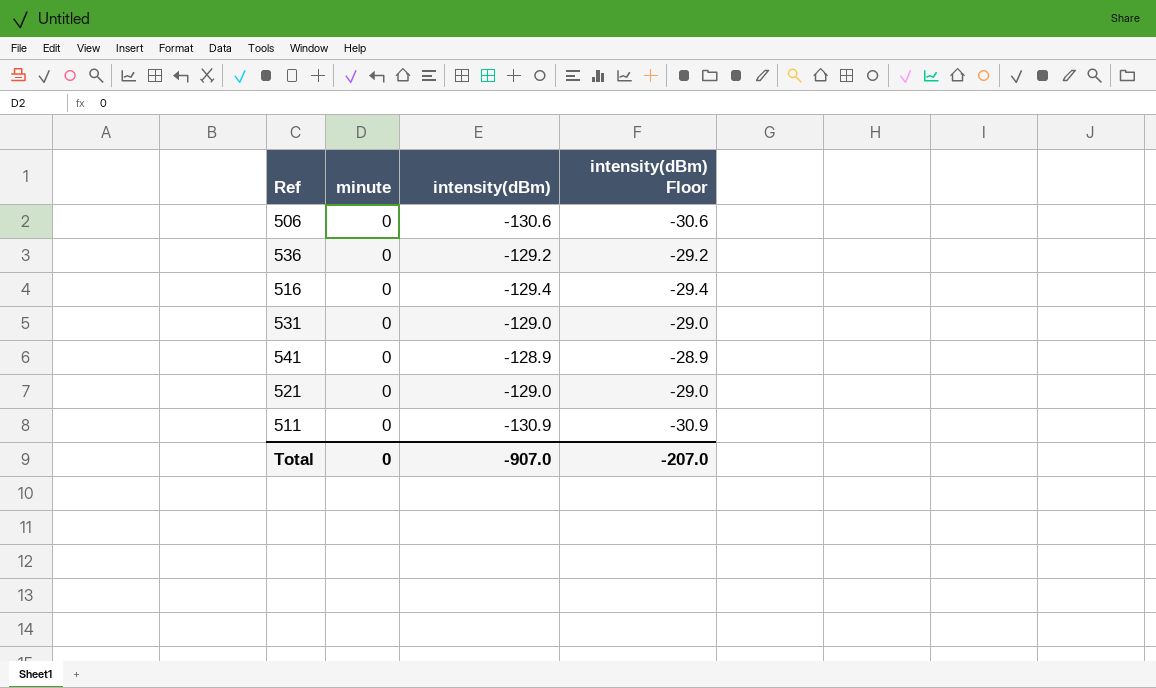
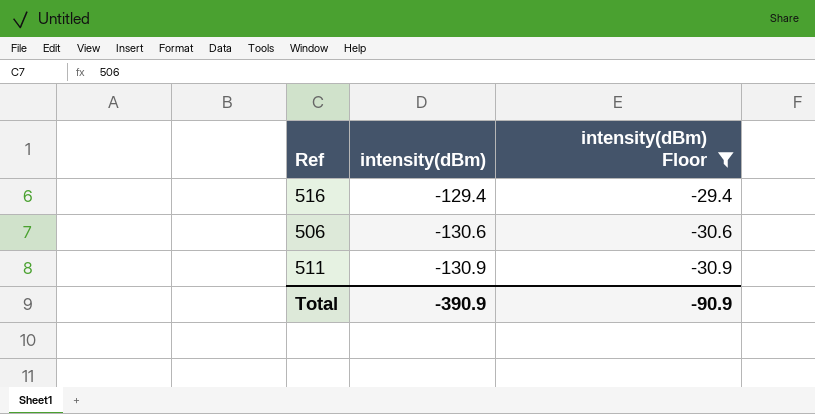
filter: none -> intensity(dBm) Floor <= -29.4
row order: none -> intensity(dBm) descending
column minute | position: 2 -> none
Total | intensity(dBm): -907.0 -> -390.9
Total | intensity(dBm) Floor: -207.0 -> -90.9

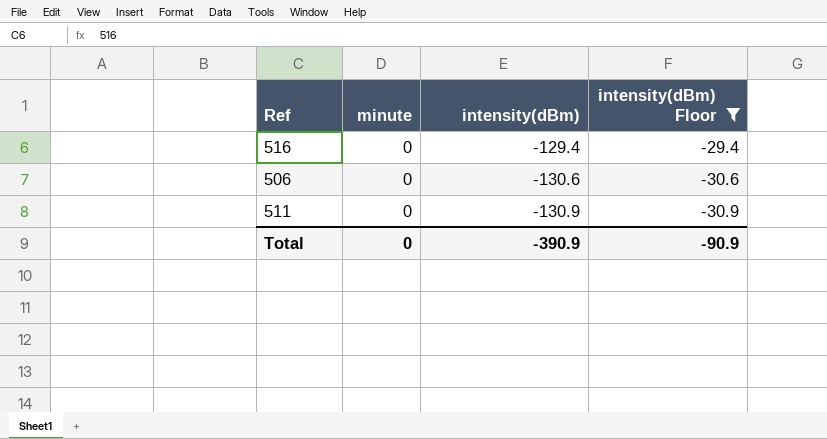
column minute | position: none -> 2

